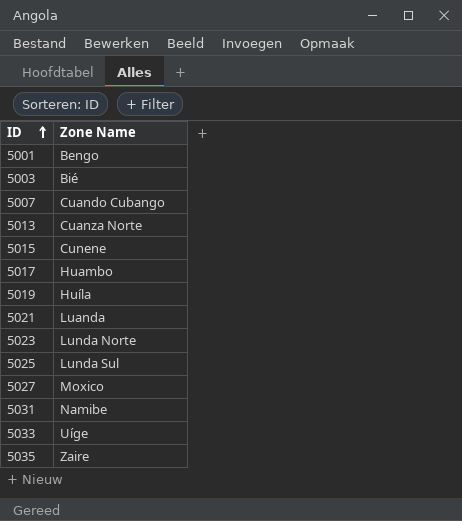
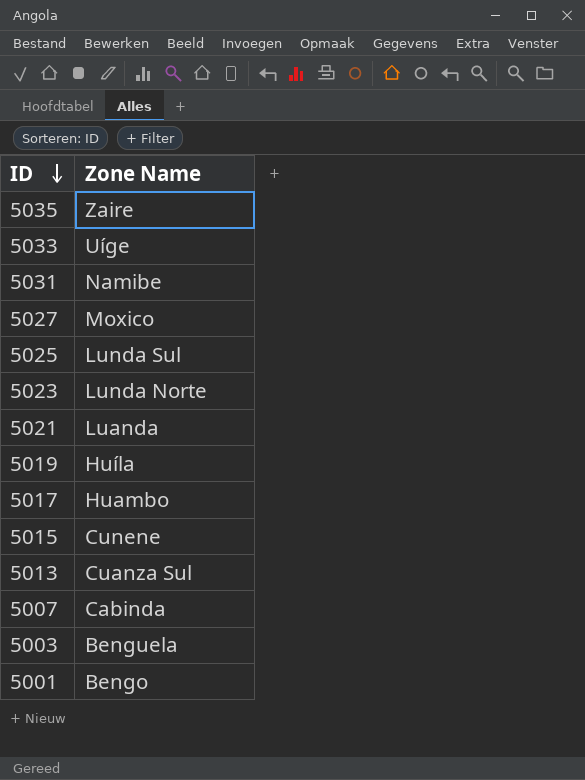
row order: ID ascending -> ID descending
5013 | Zone Name: Cuanza Norte -> Cuanza Sul
5007 | Zone Name: Cuando Cubango -> Cabinda
5003 | Zone Name: Bié -> Benguela

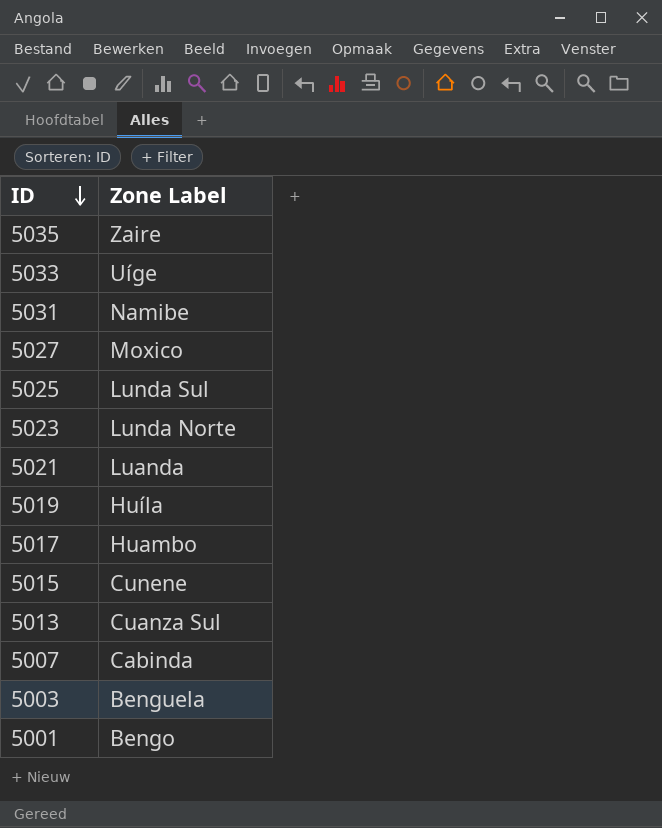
column name: Zone Name -> Zone Label

